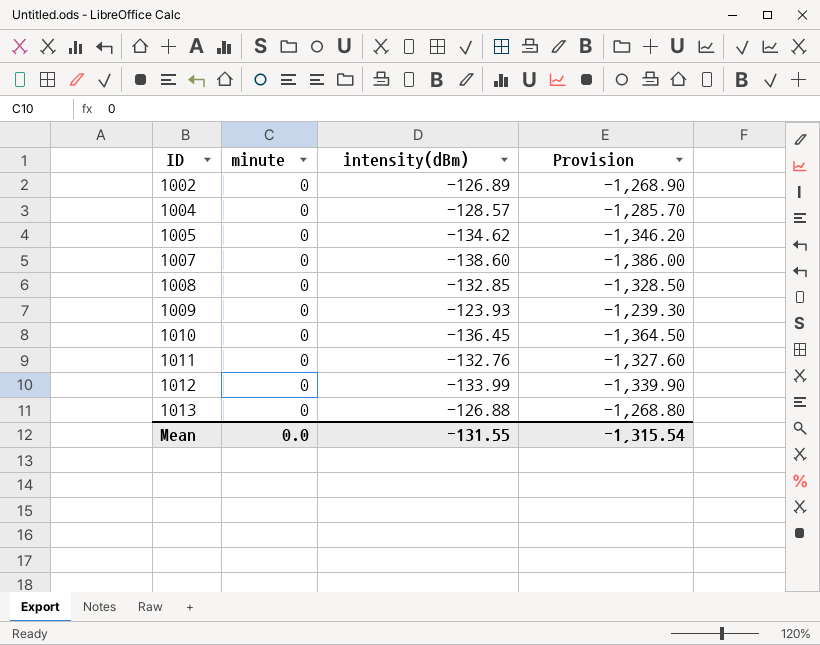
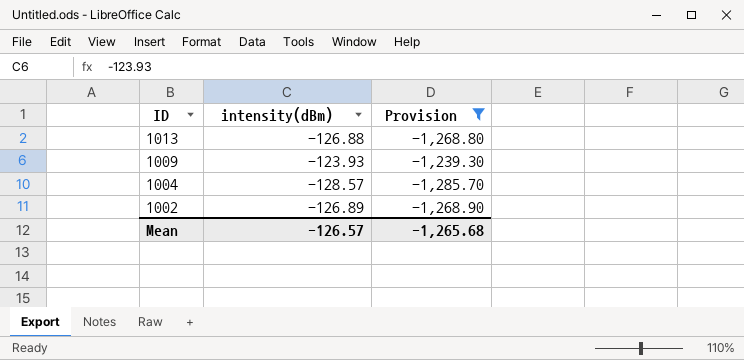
filter: none -> Provision >= -1,285.70
row order: ID ascending -> ID descending
column minute | position: 2 -> none
Mean | intensity(dBm): -131.55 -> -126.57
Mean | Provision: -1,315.54 -> -1,265.68

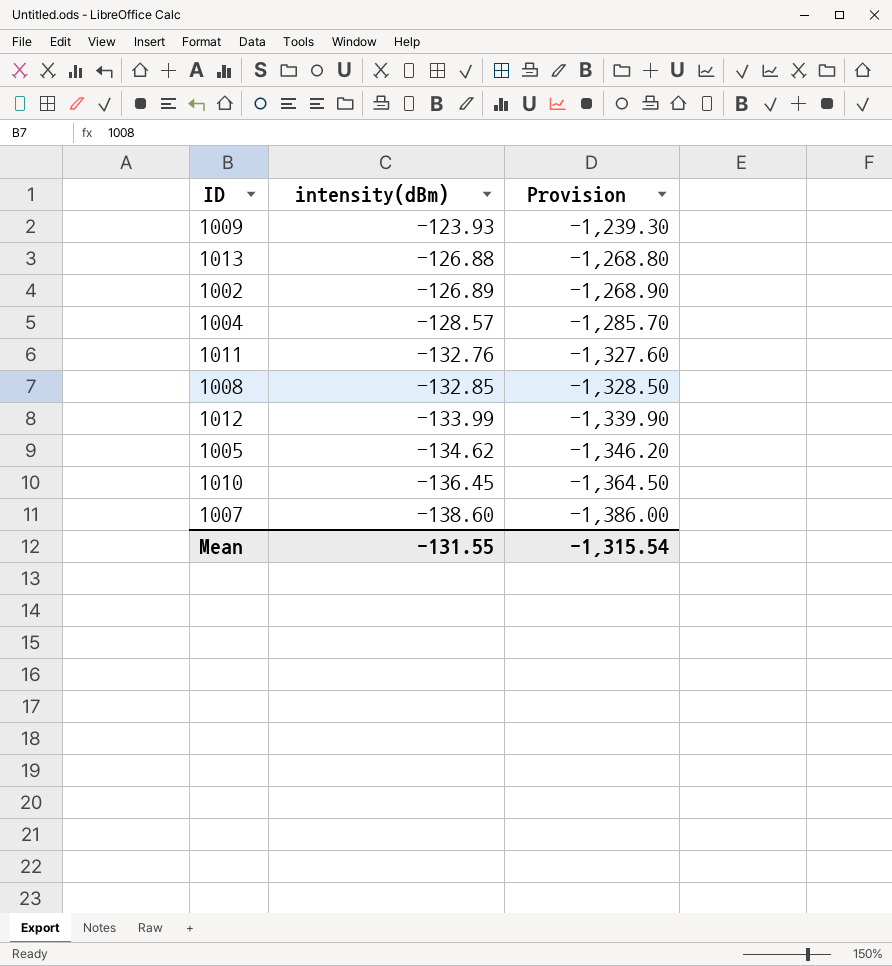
filter: Provision >= -1,285.70 -> none
row order: ID descending -> intensity(dBm) descending
Mean | intensity(dBm): -126.57 -> -131.55
Mean | Provision: -1,265.68 -> -1,315.54

